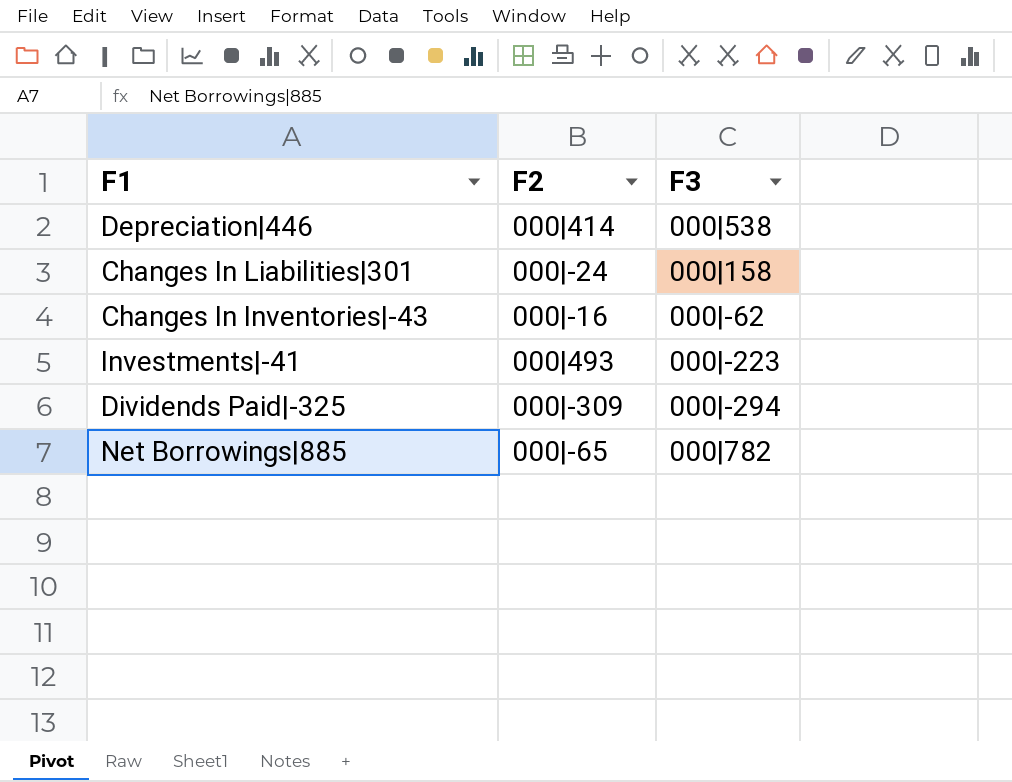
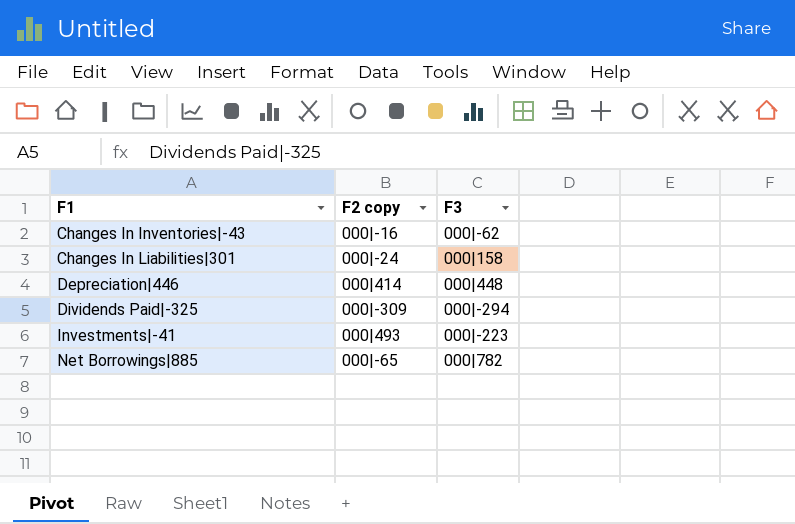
row order: none -> F1 ascending
column name: F2 -> F2 copy
Depreciation|446 | F3: 000|538 -> 000|448

